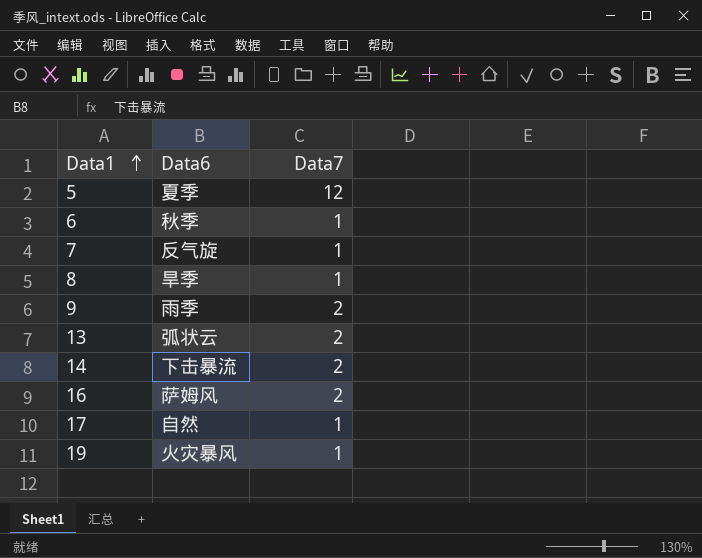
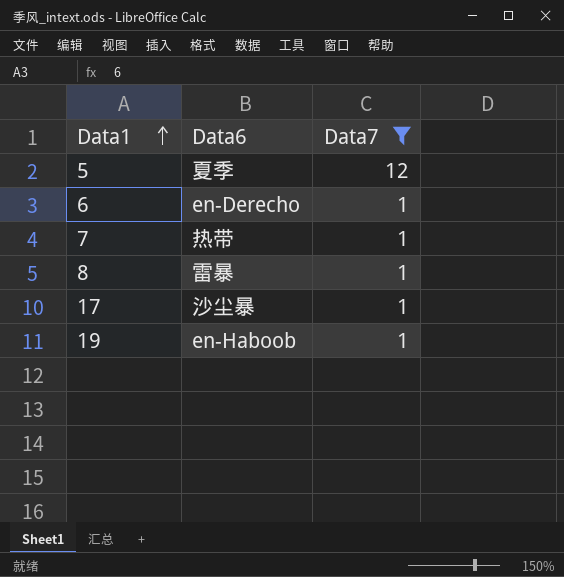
filter: none -> Data7 != 2
6 | Data6: 秋季 -> en-Derecho
7 | Data6: 反气旋 -> 热带
8 | Data6: 旱季 -> 雷暴
17 | Data6: 自然 -> 沙尘暴
19 | Data6: 火灾暴风 -> en-Haboob

